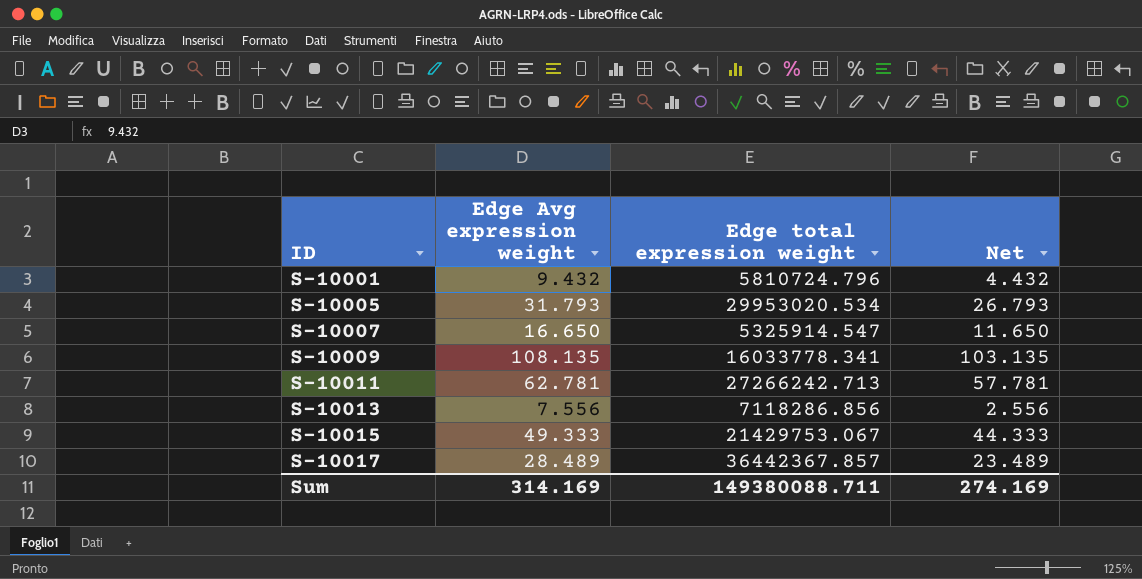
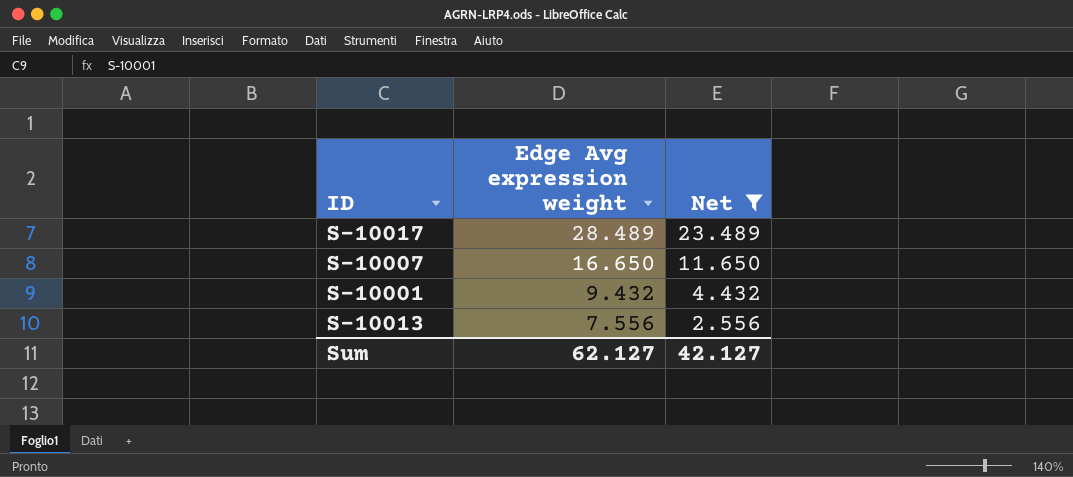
filter: none -> Net <= 23.489
row order: ID ascending -> Edge Avg expression weight descending
column Edge total expression weight | position: 3 -> none
Sum | Edge Avg expression weight: 314.169 -> 62.127
Sum | Net: 274.169 -> 42.127

